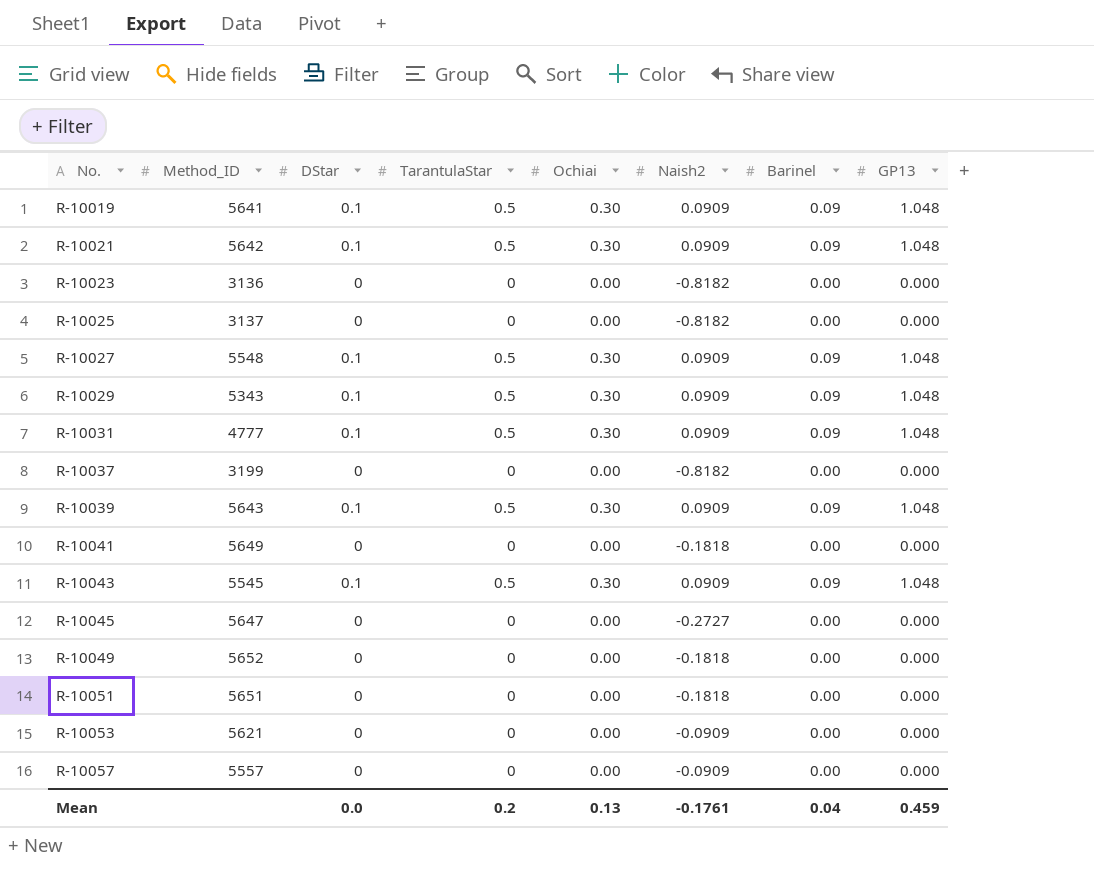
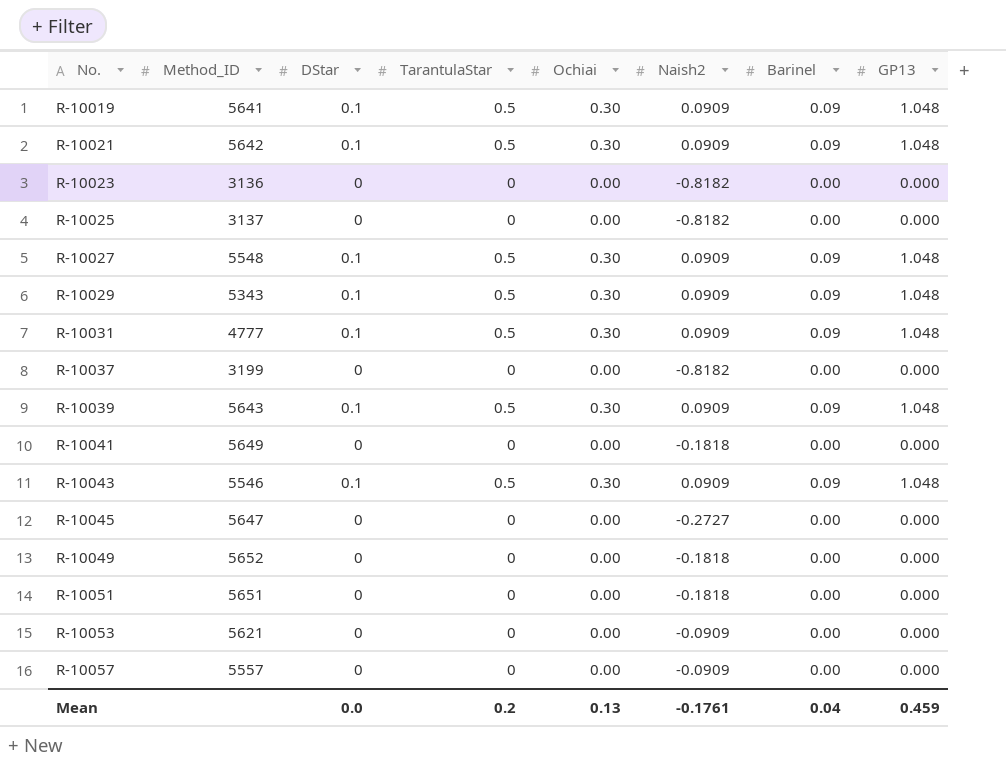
R-10043 | Method_ID: 5545 -> 5546

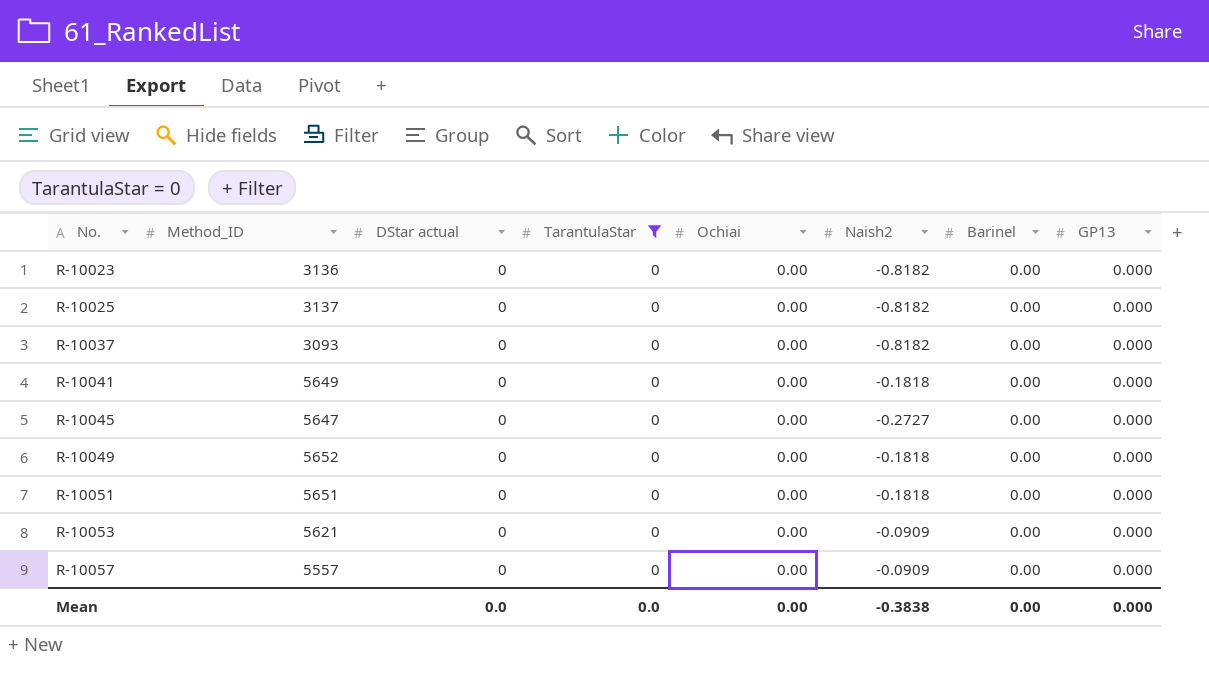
filter: none -> TarantulaStar = 0
column name: DStar -> DStar actual
R-10037 | Method_ID: 3199 -> 3093
Mean | TarantulaStar: 0.2 -> 0.0
Mean | Ochiai: 0.13 -> 0.00
Mean | Naish2: -0.1761 -> -0.3838
Mean | Barinel: 0.04 -> 0.00
Mean | GP13: 0.459 -> 0.000

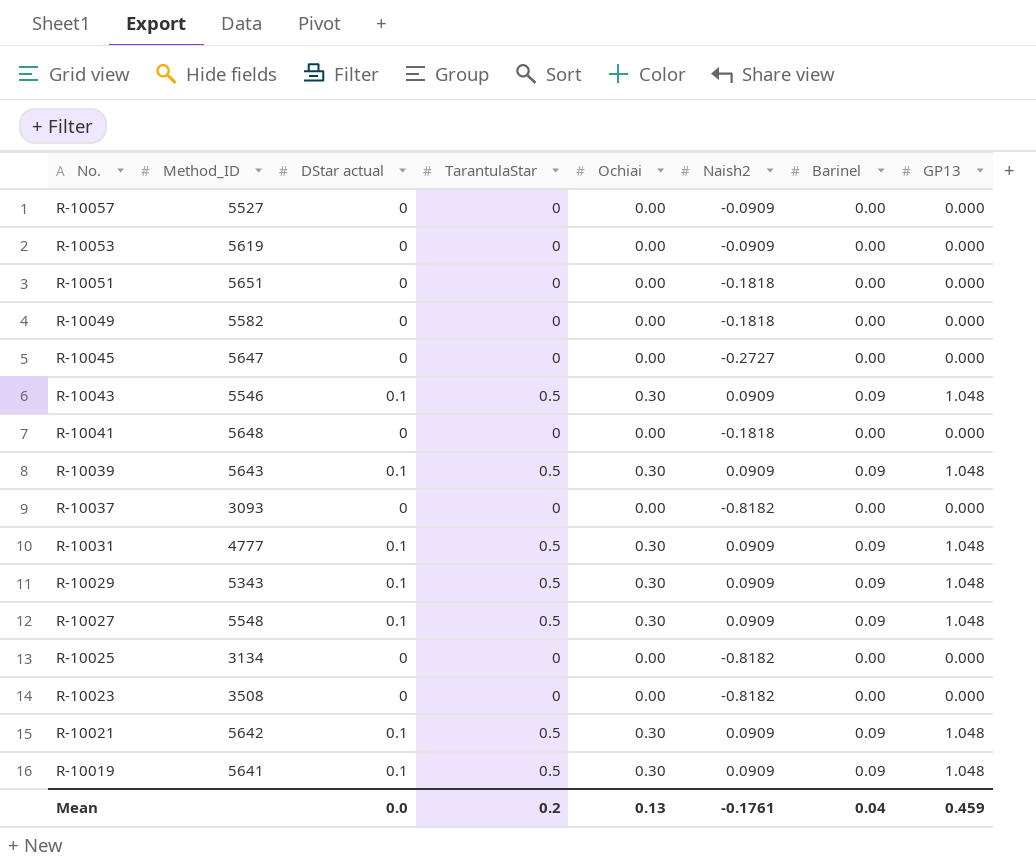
filter: TarantulaStar = 0 -> none
row order: No. ascending -> No. descending
R-10057 | Method_ID: 5557 -> 5527
R-10053 | Method_ID: 5621 -> 5619
R-10049 | Method_ID: 5652 -> 5582
R-10041 | Method_ID: 5649 -> 5648
R-10025 | Method_ID: 3137 -> 3134
R-10023 | Method_ID: 3136 -> 3508
Mean | TarantulaStar: 0.0 -> 0.2
Mean | Ochiai: 0.00 -> 0.13
Mean | Naish2: -0.3838 -> -0.1761
Mean | Barinel: 0.00 -> 0.04
Mean | GP13: 0.000 -> 0.459

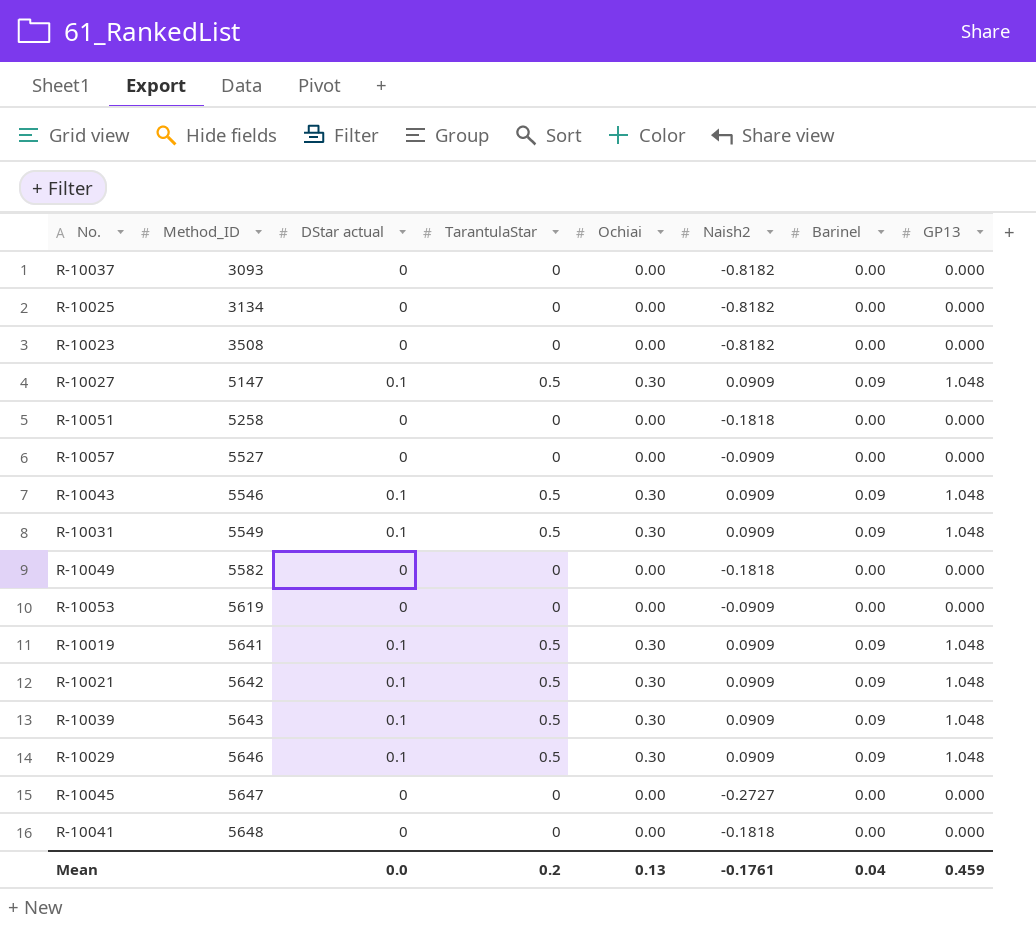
row order: No. descending -> Method_ID ascending
R-10027 | Method_ID: 5548 -> 5147
R-10051 | Method_ID: 5651 -> 5258
R-10031 | Method_ID: 4777 -> 5549
R-10029 | Method_ID: 5343 -> 5646

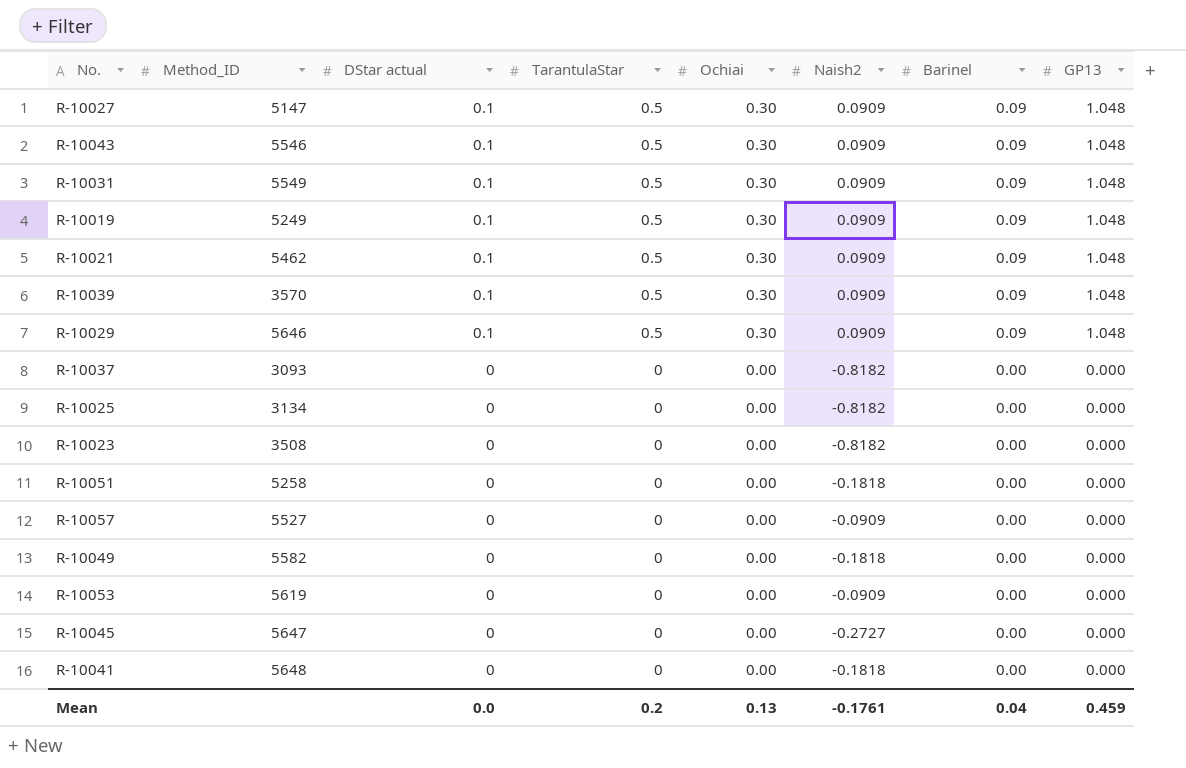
row order: Method_ID ascending -> DStar actual descending
R-10019 | Method_ID: 5641 -> 5249
R-10021 | Method_ID: 5642 -> 5462
R-10039 | Method_ID: 5643 -> 3570

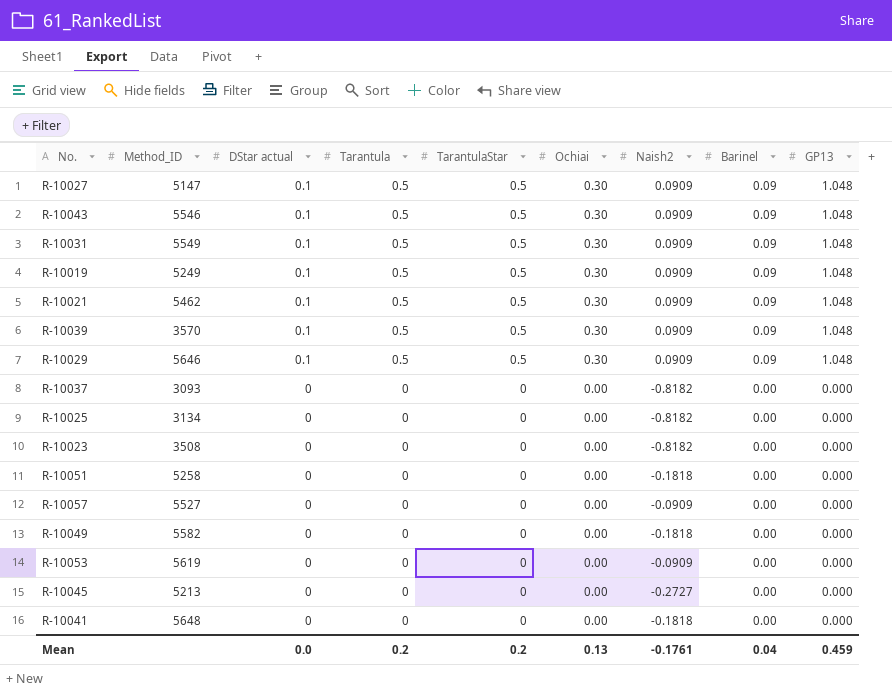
column Tarantula | position: none -> 4
R-10045 | Method_ID: 5647 -> 5213

